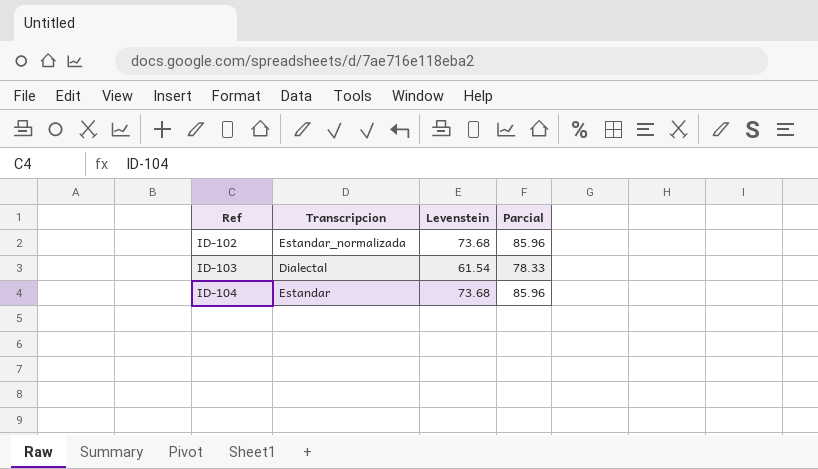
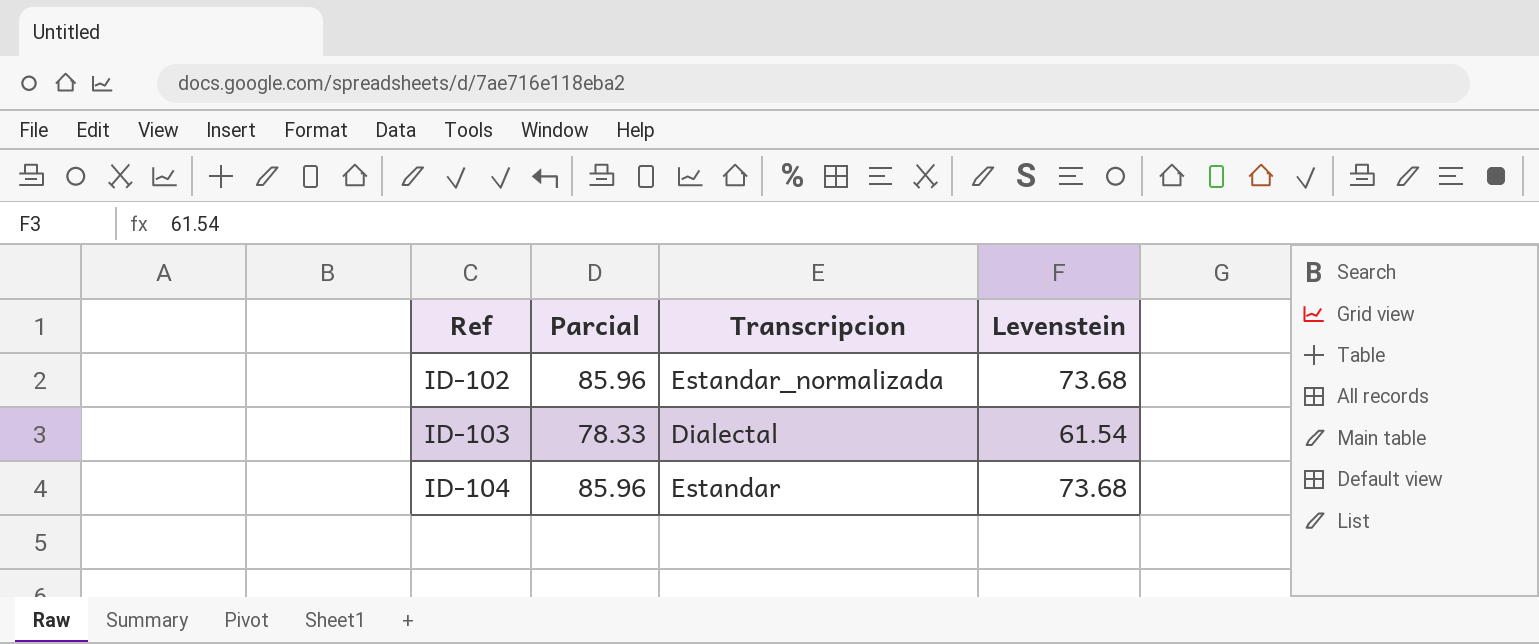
column Parcial | position: 4 -> 2

